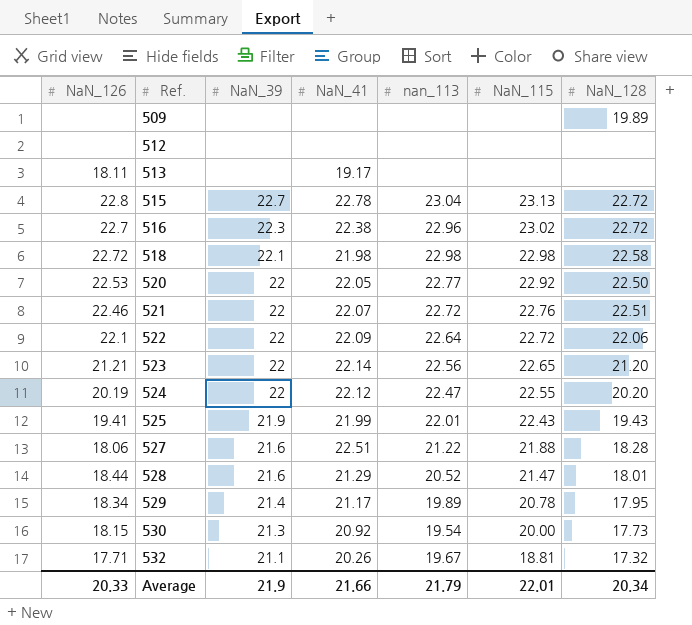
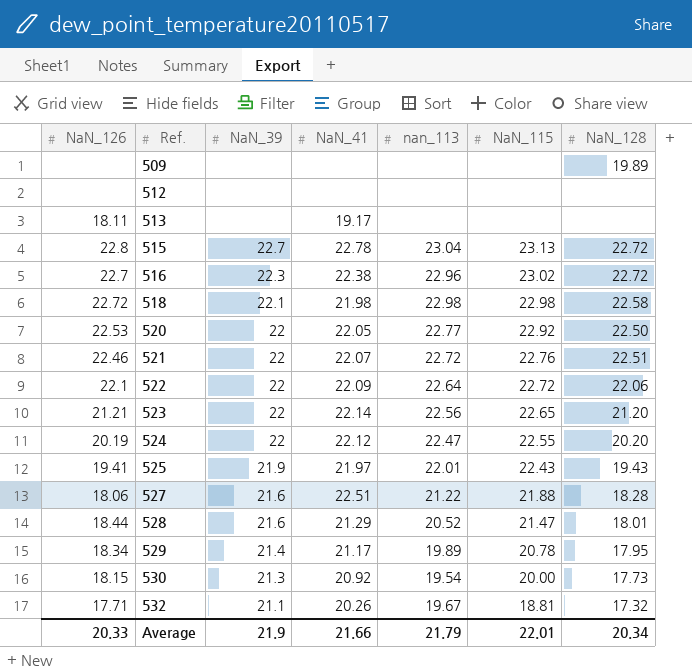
525 | NaN_41: 21.99 -> 21.97

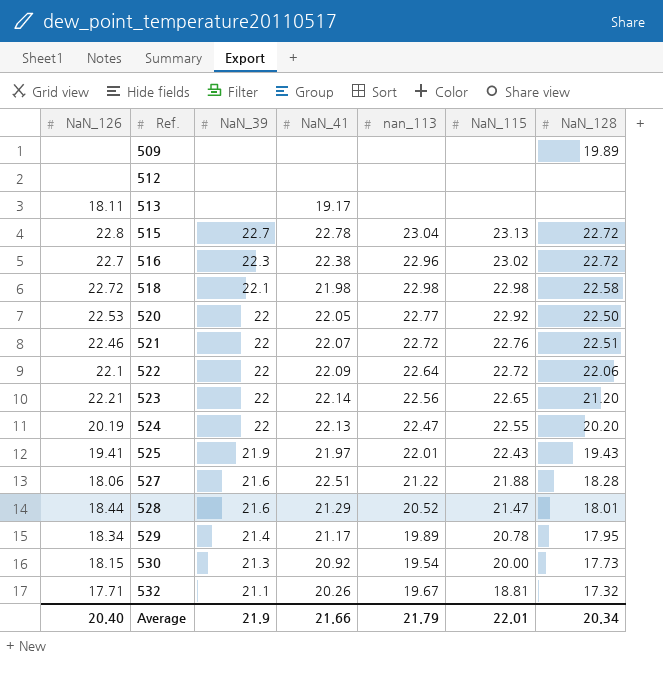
523 | NaN_126: 21.21 -> 22.21
524 | NaN_41: 22.12 -> 22.13
Average | NaN_126: 20.33 -> 20.40

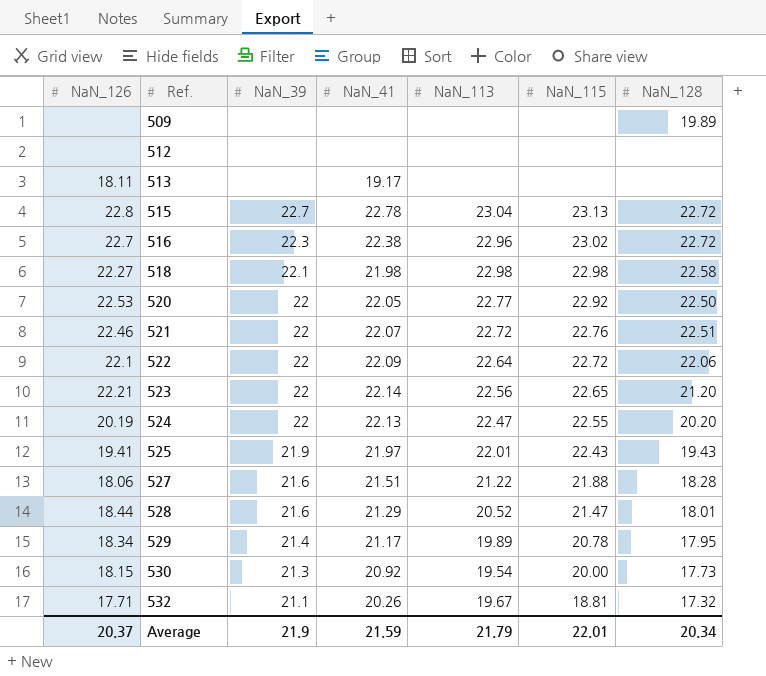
column name: nan_113 -> NaN_113
518 | NaN_126: 22.72 -> 22.27
527 | NaN_41: 22.51 -> 21.51
Average | NaN_126: 20.40 -> 20.37
Average | NaN_41: 21.66 -> 21.59

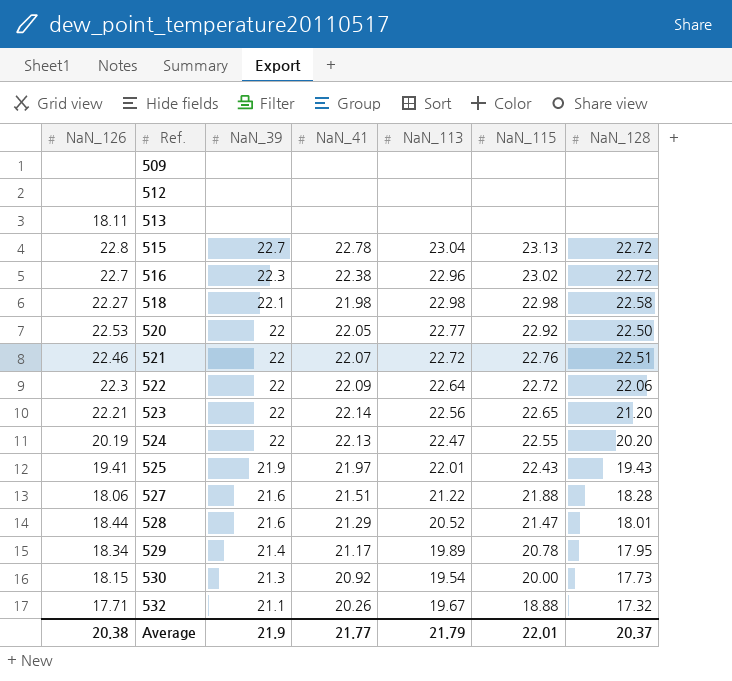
509 | NaN_128: 19.89 -> none
513 | NaN_41: 19.17 -> none
522 | NaN_126: 22.1 -> 22.3
532 | NaN_115: 18.81 -> 18.88
Average | NaN_126: 20.37 -> 20.38
Average | NaN_41: 21.59 -> 21.77
Average | NaN_128: 20.34 -> 20.37

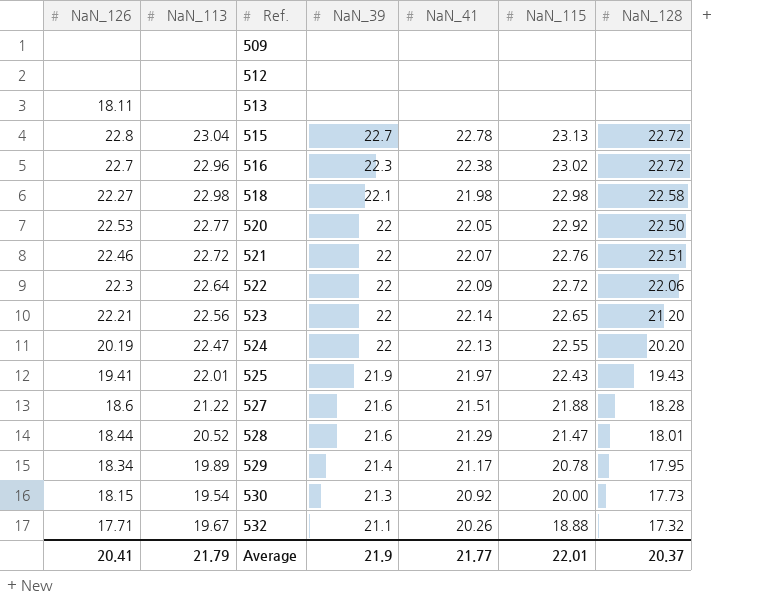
column NaN_113 | position: 5 -> 2
527 | NaN_126: 18.06 -> 18.6
Average | NaN_126: 20.38 -> 20.41

